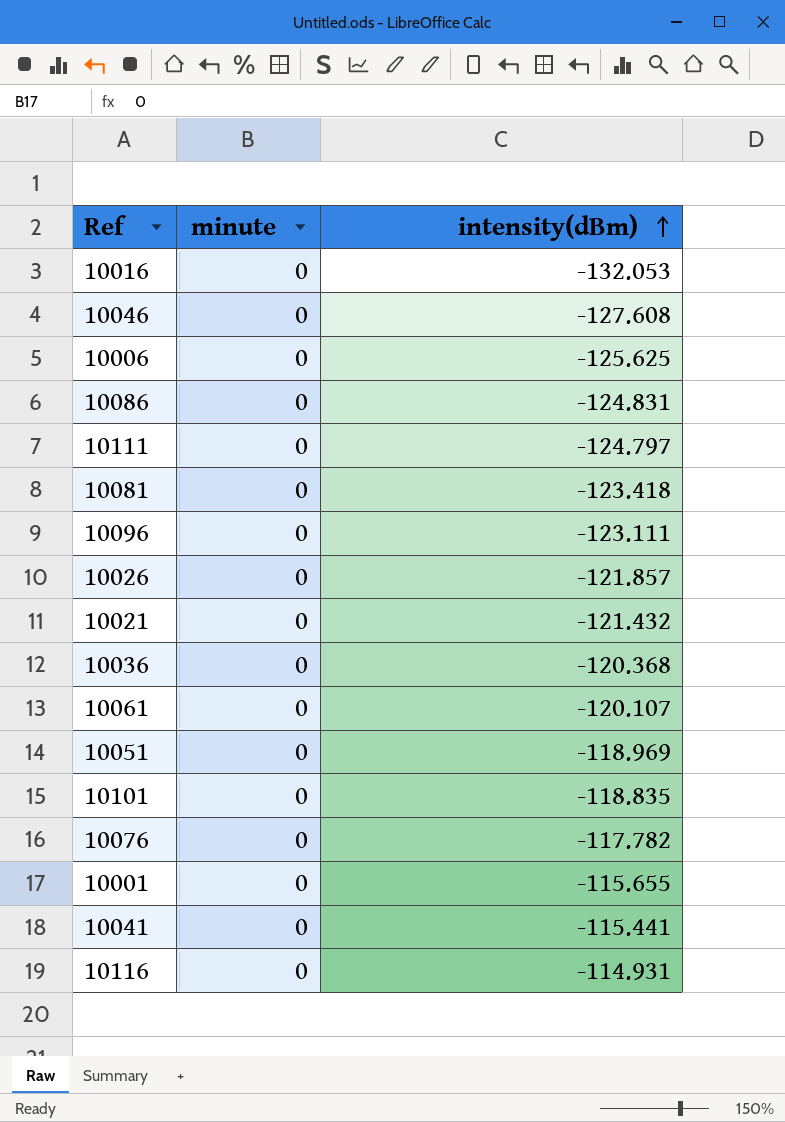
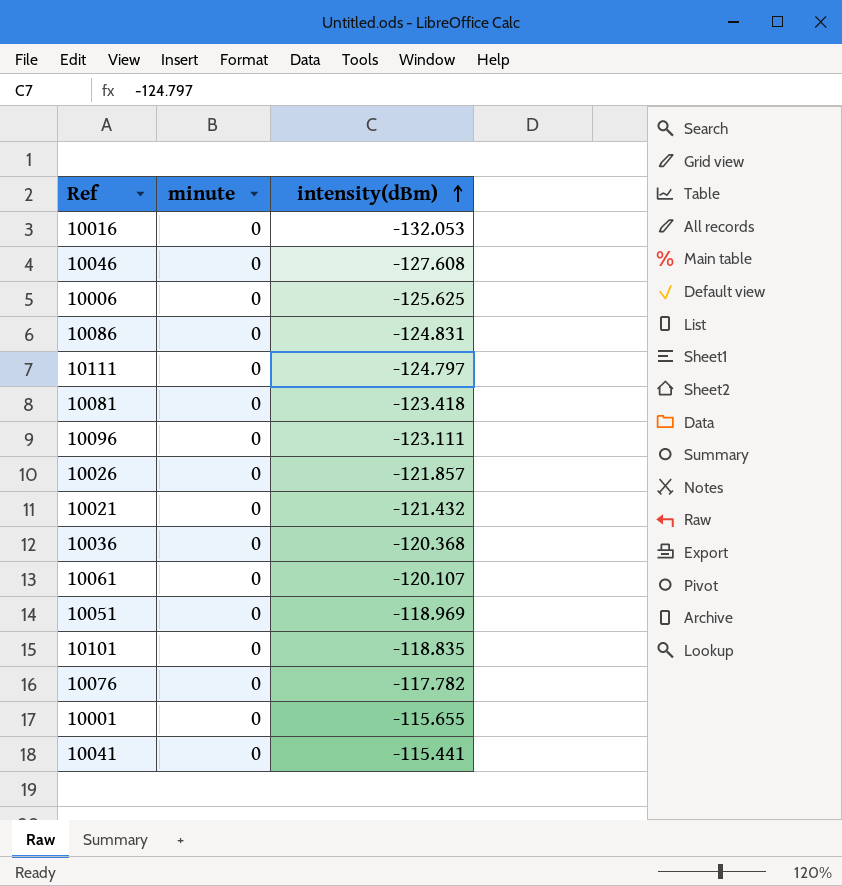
row 10116: 0 | -114.931 -> none

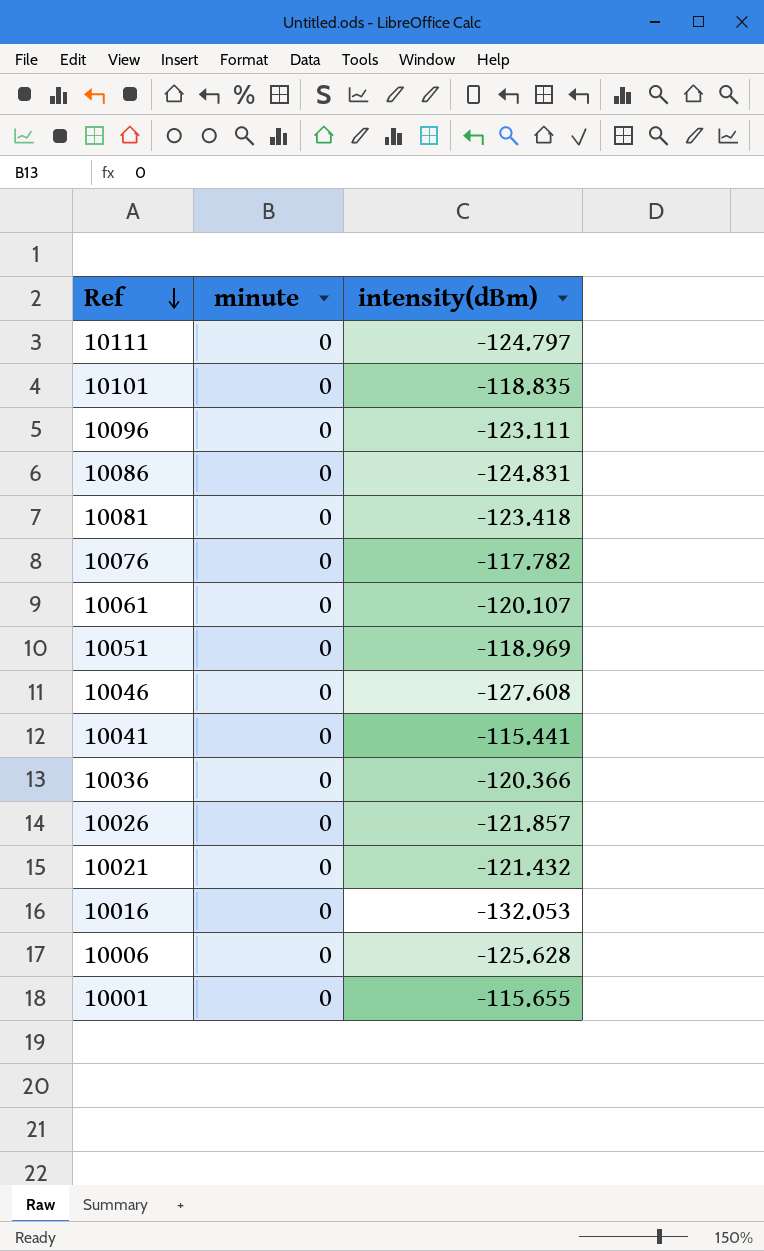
row order: intensity(dBm) ascending -> Ref descending
10036 | intensity(dBm): -120.368 -> -120.366
10006 | intensity(dBm): -125.625 -> -125.628

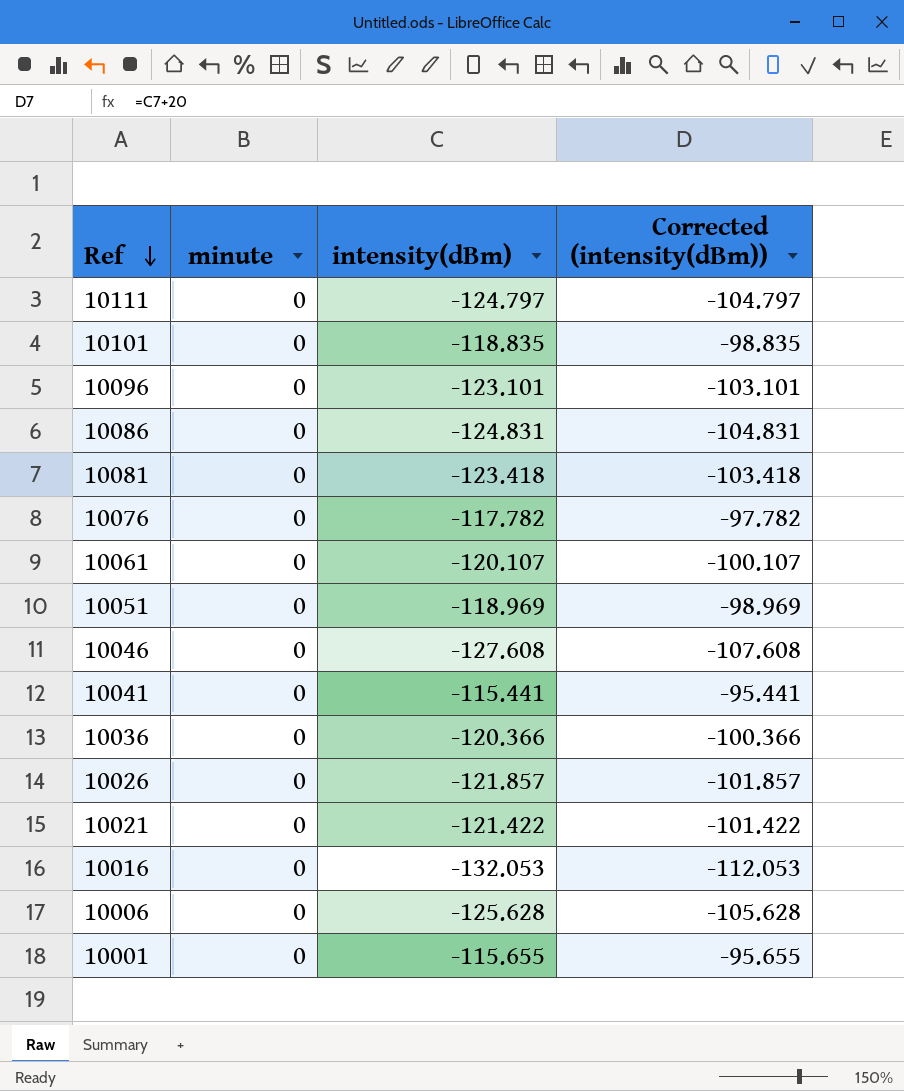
column Corrected (intensity(dBm)) | formula: none -> [intensity(dBm)] + 20
10096 | intensity(dBm): -123.111 -> -123.101
10021 | intensity(dBm): -121.432 -> -121.422

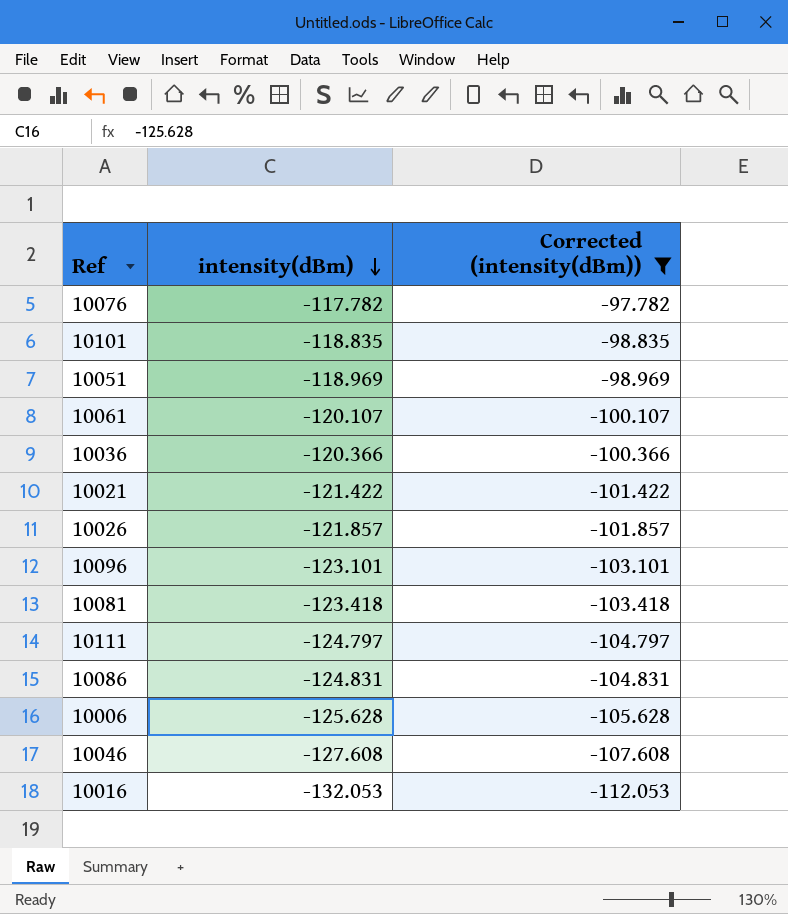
filter: none -> Corrected (intensity(dBm)) <= -97.782
row order: Ref descending -> intensity(dBm) descending
column minute | position: 2 -> none

